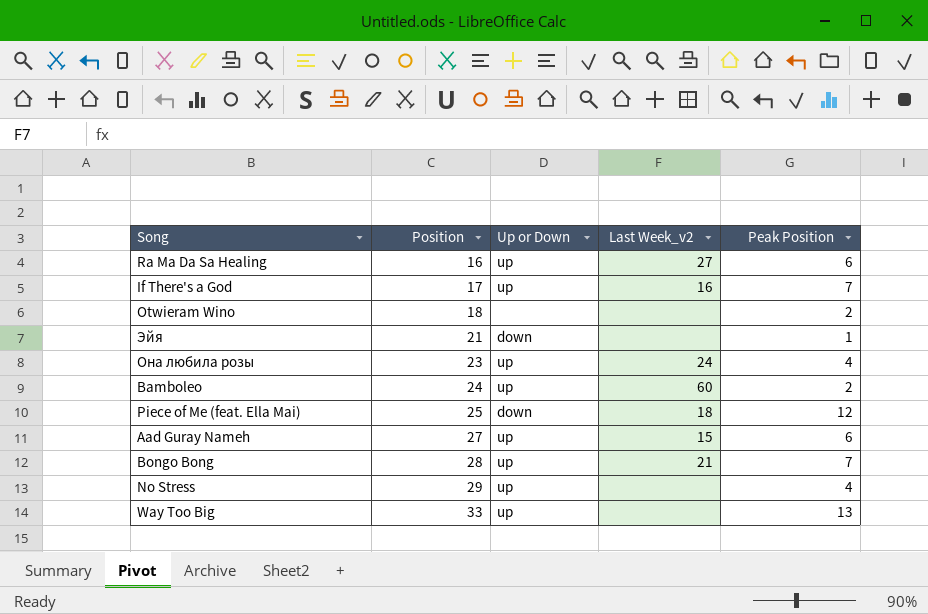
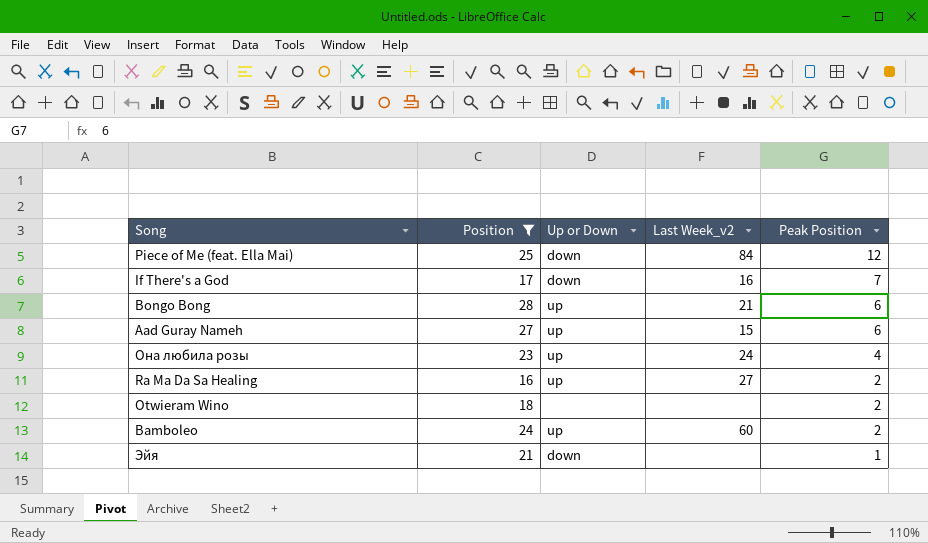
filter: none -> Position <= 28
row order: Position ascending -> Peak Position descending
Piece of Me (feat. Ella Mai) | Last Week_v2: 18 -> 84
If There's a God | Up or Down: up -> down
Bongo Bong | Peak Position: 7 -> 6
Ra Ma Da Sa Healing | Peak Position: 6 -> 2

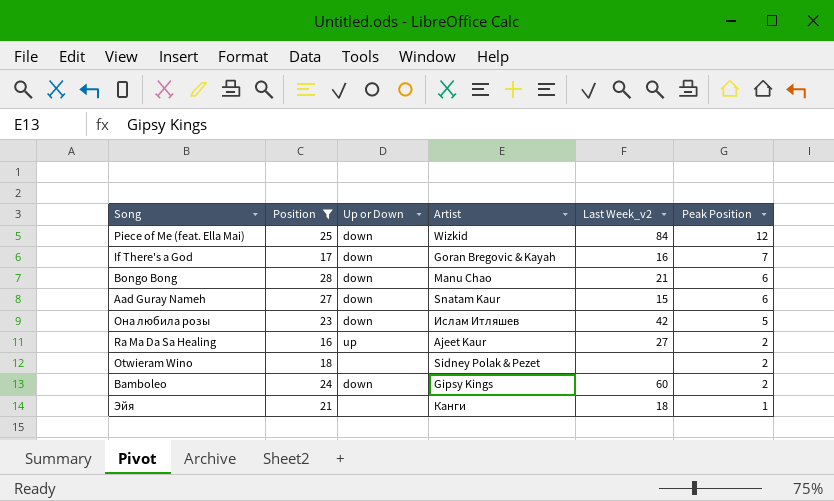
column Artist | position: none -> 4
Bongo Bong | Up or Down: up -> down
Aad Guray Nameh | Up or Down: up -> down
Она любила розы | Up or Down: up -> down
Она любила розы | Last Week_v2: 24 -> 42
Она любила розы | Peak Position: 4 -> 5
Bamboleo | Up or Down: up -> down
Эйя | Up or Down: down -> none
Эйя | Last Week_v2: none -> 18

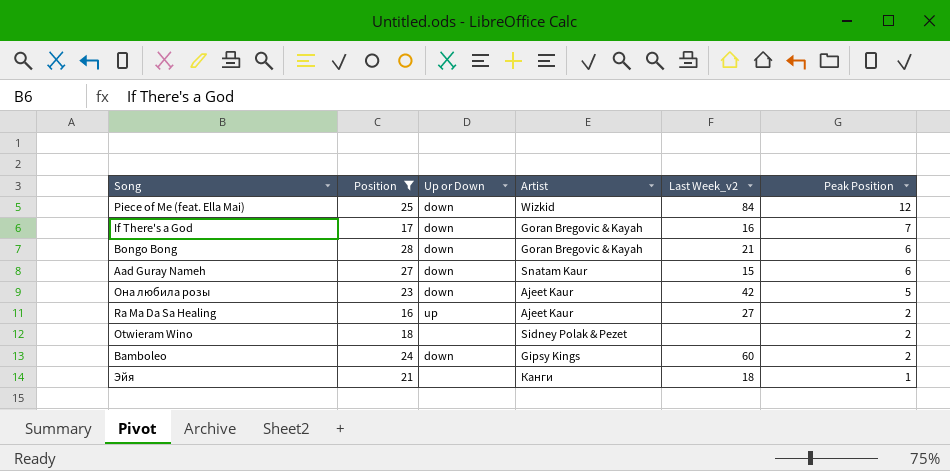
Bongo Bong | Artist: Manu Chao -> Goran Bregovic & Kayah
Она любила розы | Artist: Ислам Итляшев -> Ajeet Kaur

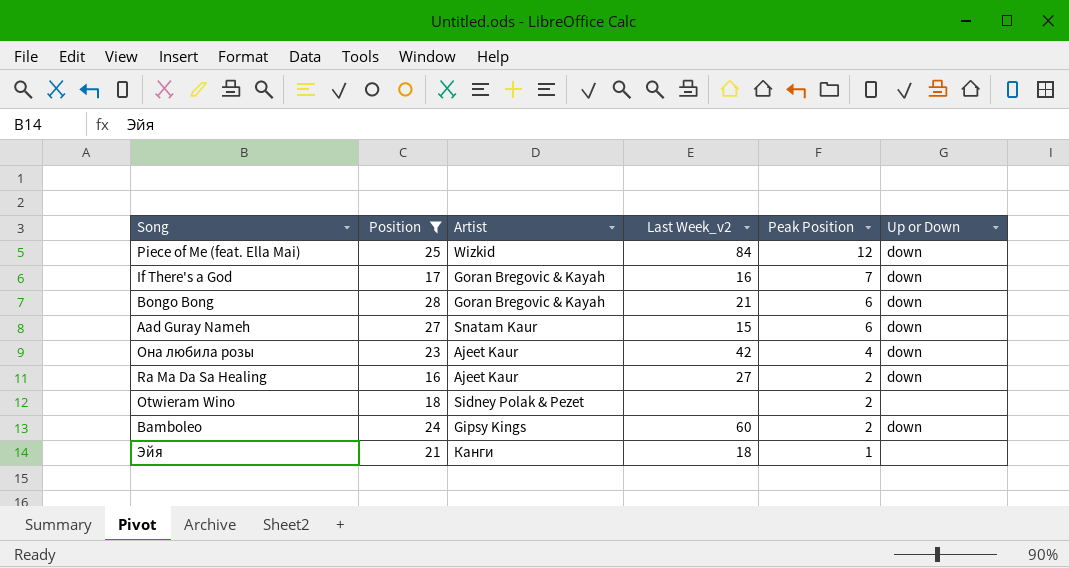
column Up or Down | position: 3 -> 6
Она любила розы | Peak Position: 5 -> 4
Ra Ma Da Sa Healing | Up or Down: up -> down

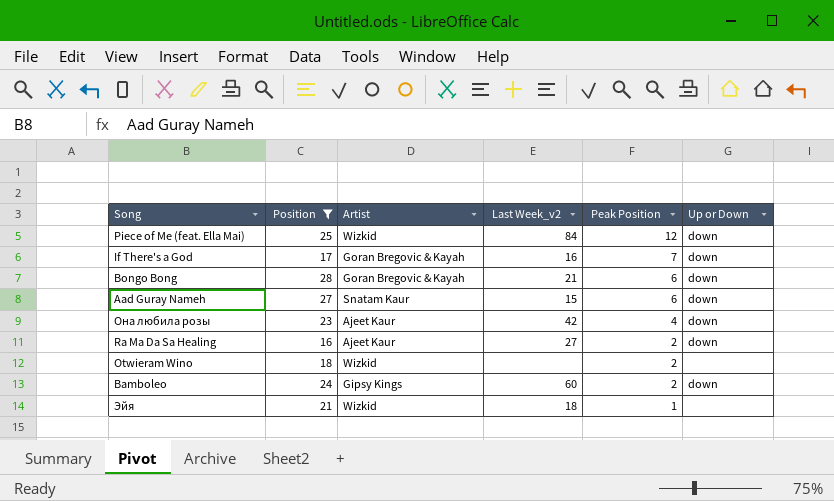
Otwieram Wino | Artist: Sidney Polak & Pezet -> Wizkid
Эйя | Artist: Канги -> Wizkid

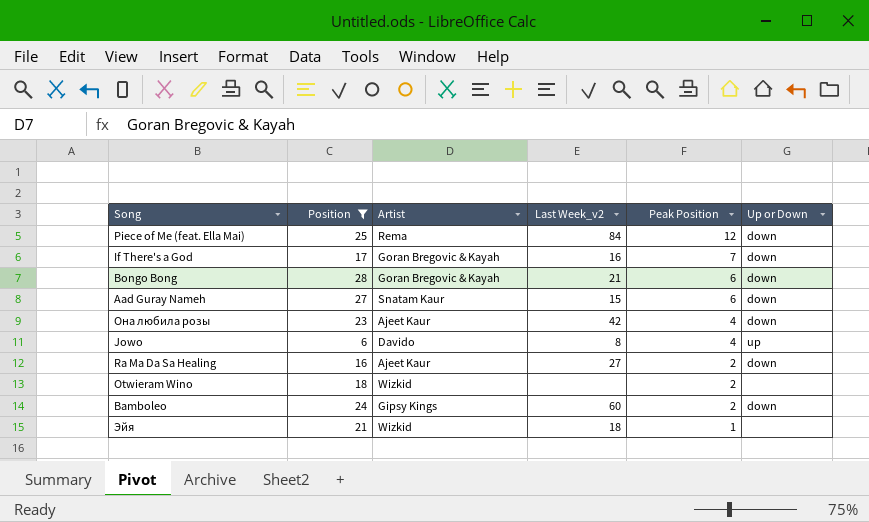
Piece of Me (feat. Ella Mai) | Artist: Wizkid -> Rema
row Jowo: none -> 6 | Davido | 8 | 4 | up

